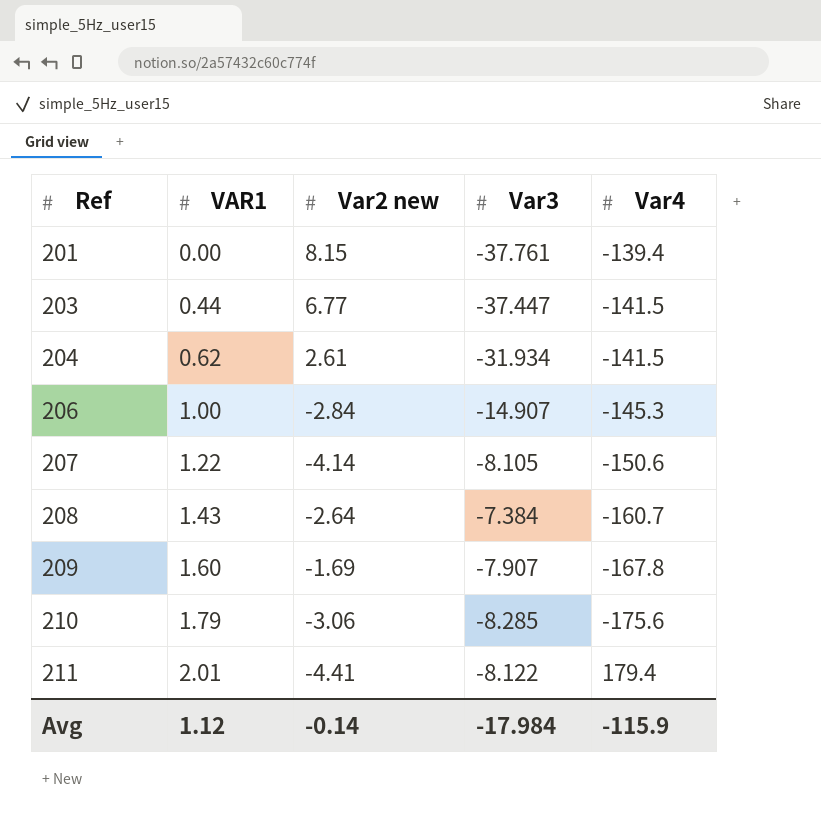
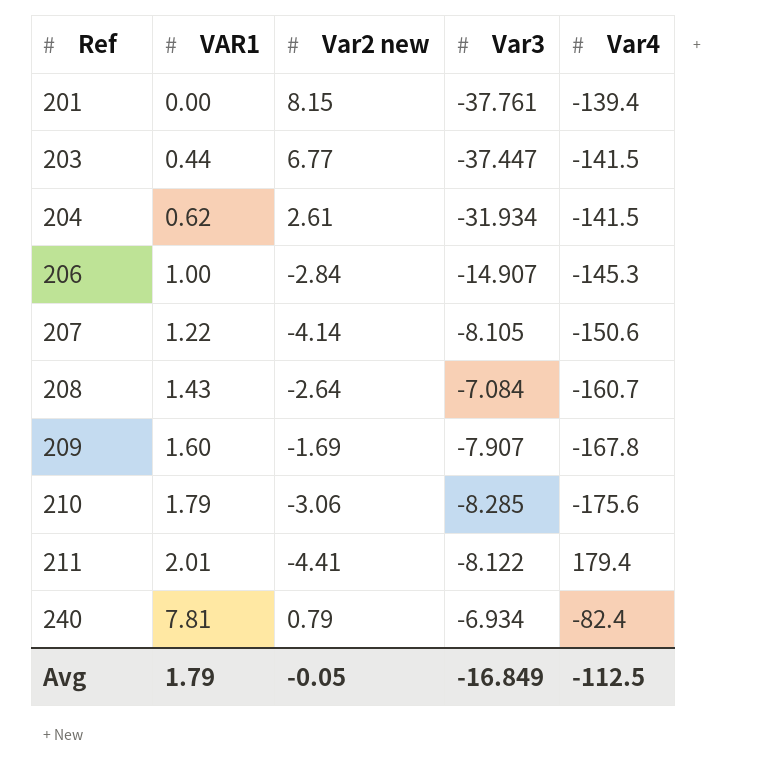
208 | Var3: -7.384 -> -7.084
row 240: none -> 7.81 | 0.79 | -6.934 | -82.4
Avg | VAR1: 1.12 -> 1.79
Avg | Var2 new: -0.14 -> -0.05
Avg | Var3: -17.984 -> -16.849
Avg | Var4: -115.9 -> -112.5

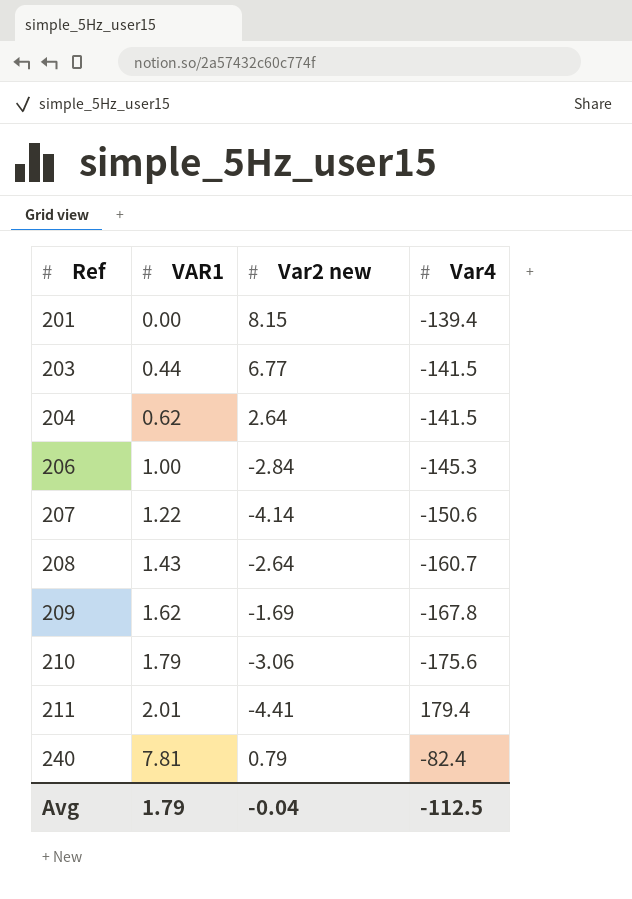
column Var3 | position: 4 -> none
204 | Var2 new: 2.61 -> 2.64
209 | VAR1: 1.60 -> 1.62
Avg | Var2 new: -0.05 -> -0.04

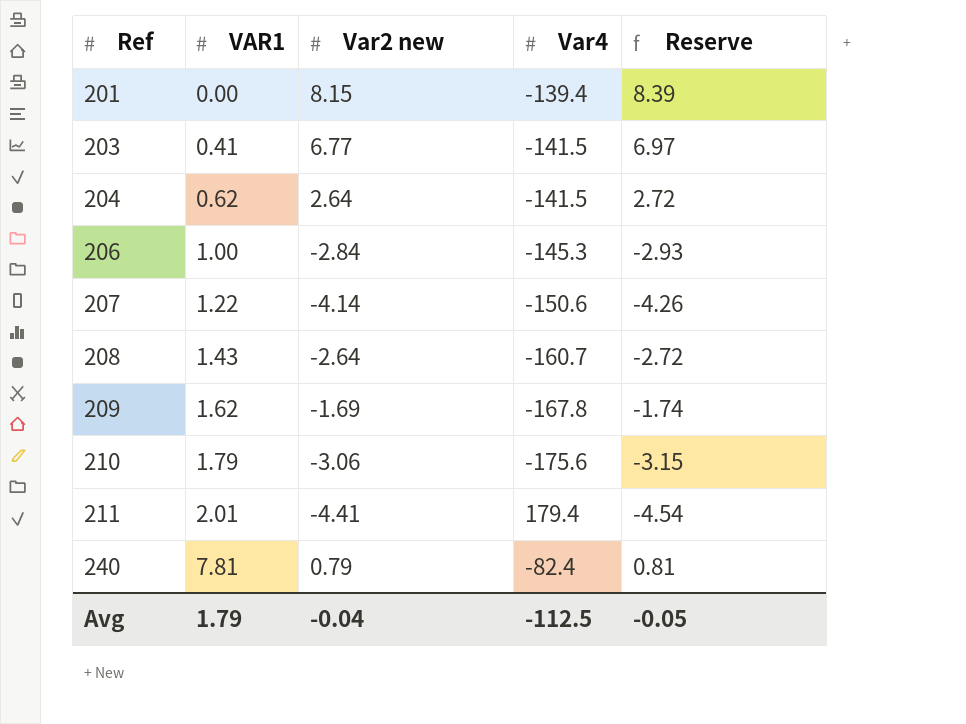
column Reserve | formula: none -> [Var2 new] * 1.03
203 | VAR1: 0.44 -> 0.41

